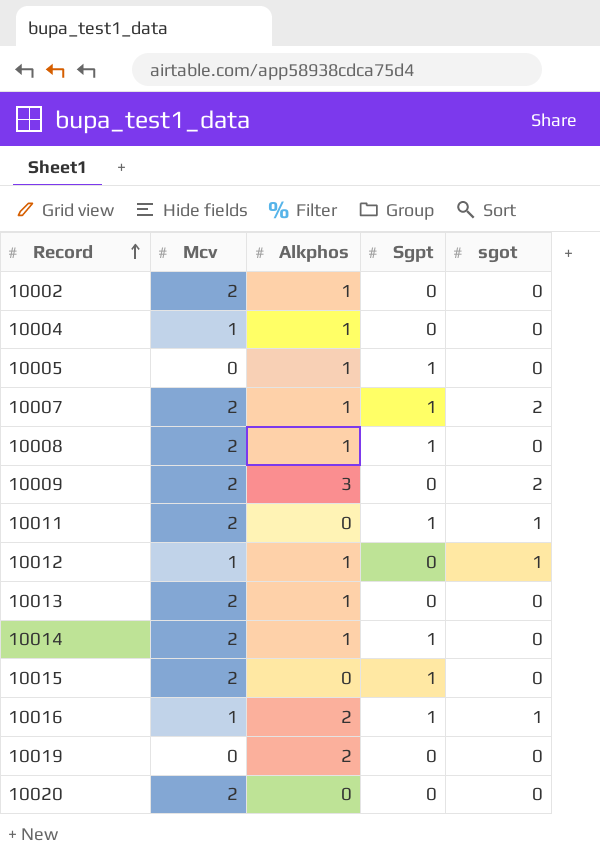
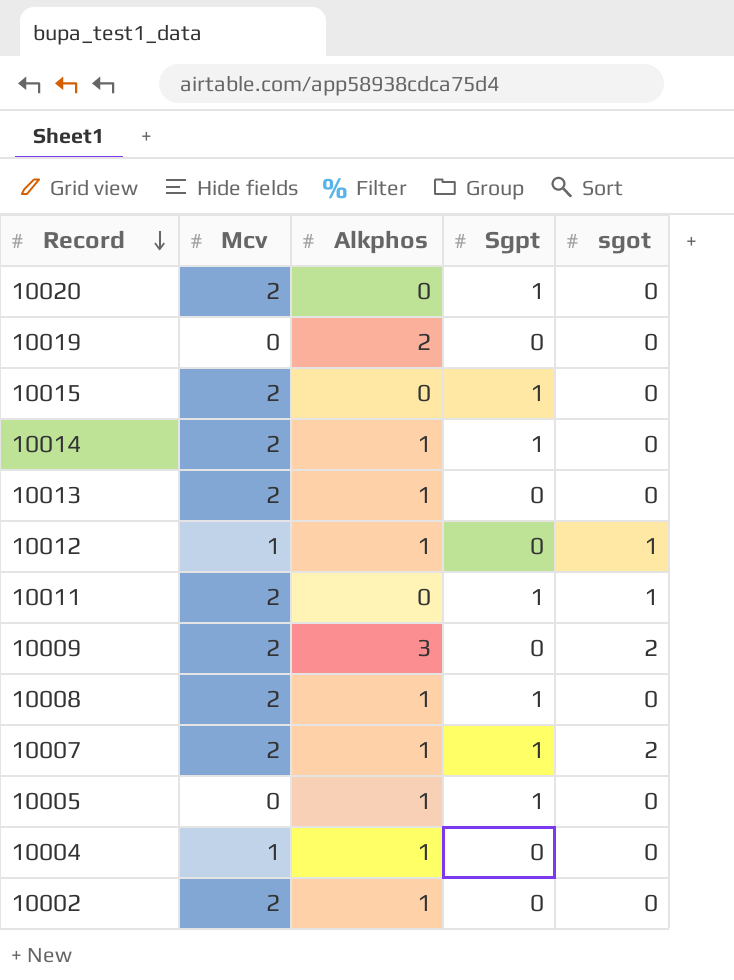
row order: Record ascending -> Record descending
row 10016: 1 | 2 | 1 | 1 -> none
10020 | Sgpt: 0 -> 1

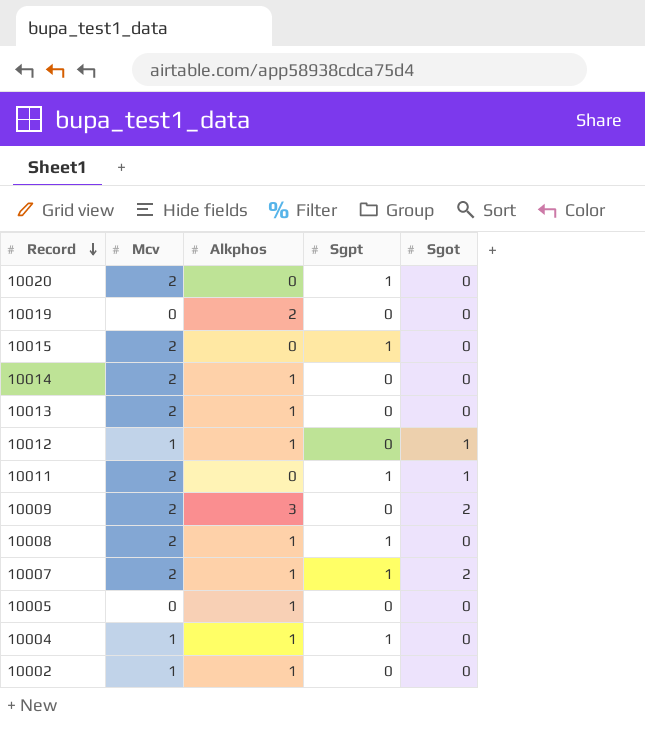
column name: sgot -> Sgot
10014 | Sgpt: 1 -> 0
10005 | Sgpt: 1 -> 0
10004 | Sgpt: 0 -> 1
10002 | Mcv: 2 -> 1

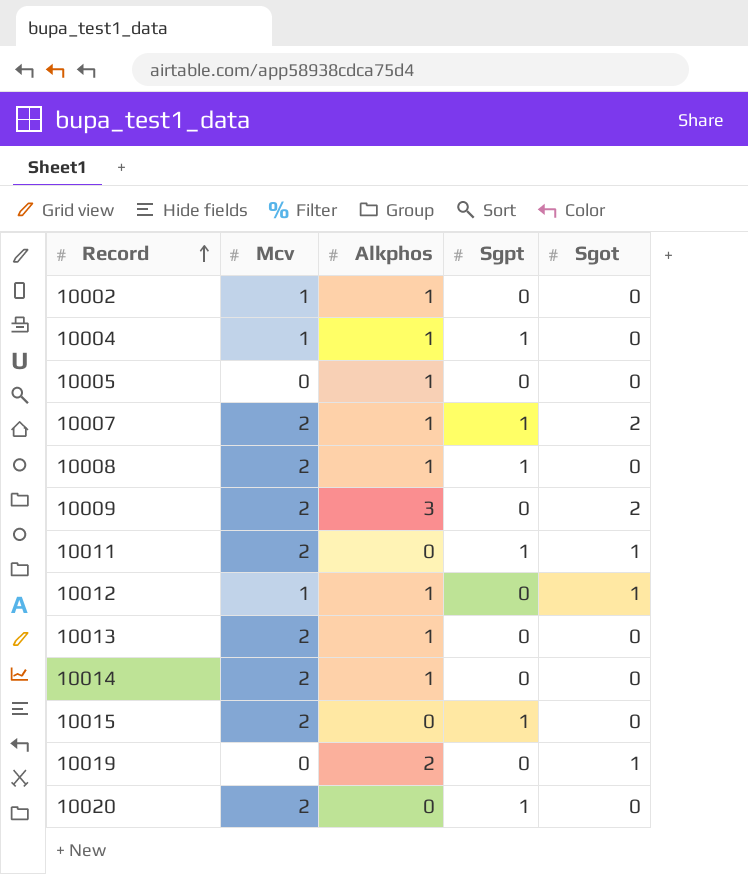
row order: Record descending -> Record ascending
10019 | Sgot: 0 -> 1

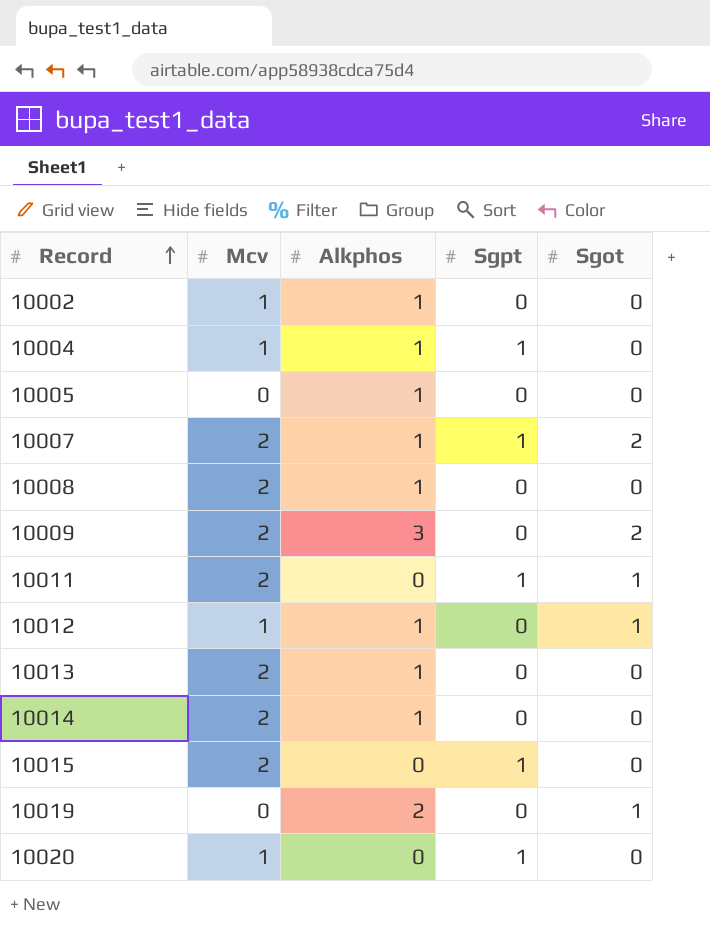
10008 | Sgpt: 1 -> 0
10020 | Mcv: 2 -> 1

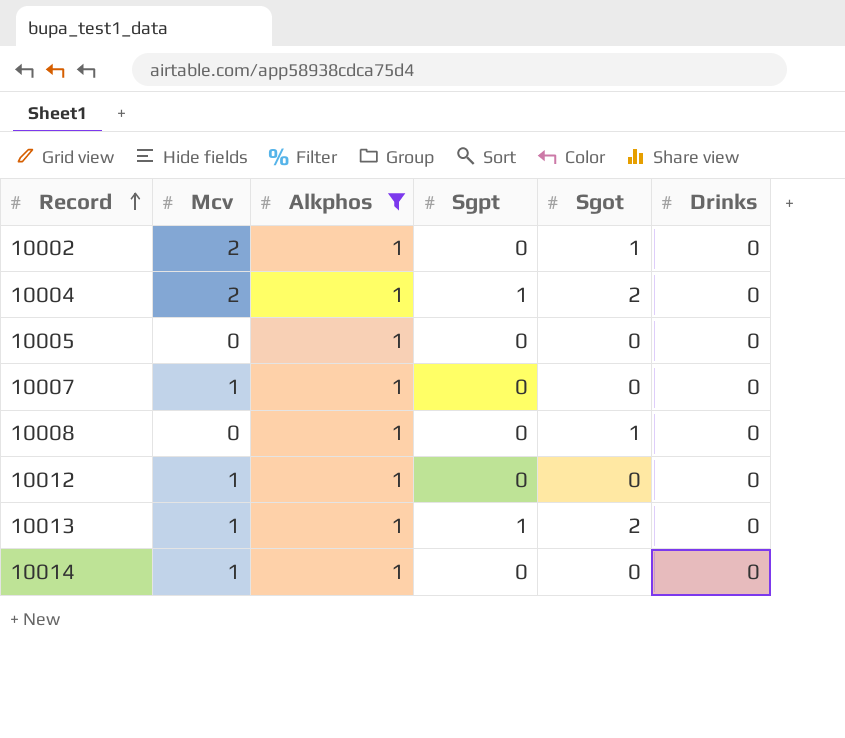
filter: none -> Alkphos = 1
column Drinks | position: none -> 6
10002 | Mcv: 1 -> 2
10002 | Sgot: 0 -> 1
10004 | Mcv: 1 -> 2
10004 | Sgot: 0 -> 2
10007 | Mcv: 2 -> 1
10007 | Sgpt: 1 -> 0
10007 | Sgot: 2 -> 0
10008 | Mcv: 2 -> 0
10008 | Sgot: 0 -> 1
10012 | Sgot: 1 -> 0
10013 | Mcv: 2 -> 1
10013 | Sgpt: 0 -> 1
10013 | Sgot: 0 -> 2
10014 | Mcv: 2 -> 1

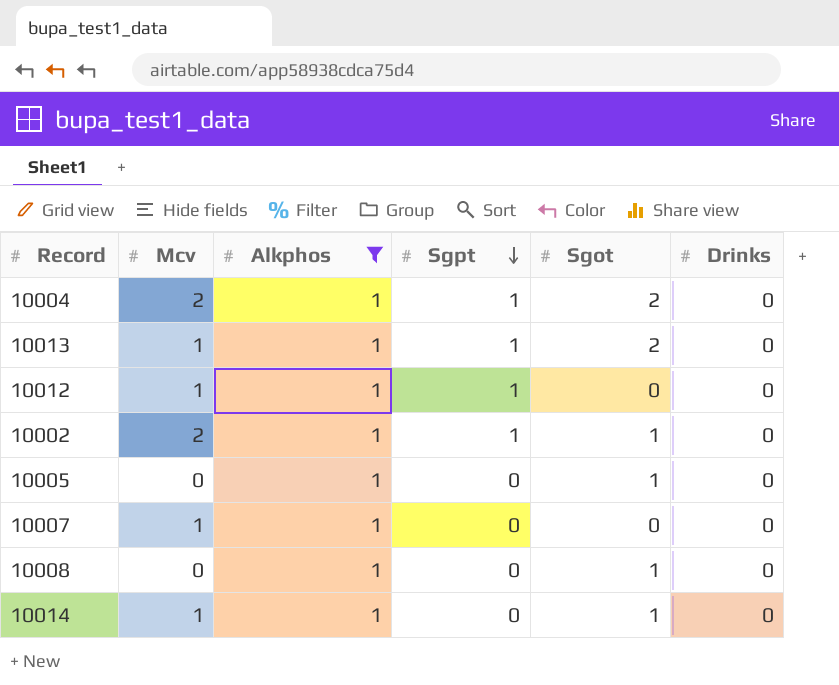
row order: Record ascending -> Sgpt descending
10012 | Sgpt: 0 -> 1
10002 | Sgpt: 0 -> 1
10005 | Sgot: 0 -> 1
10014 | Sgot: 0 -> 1

